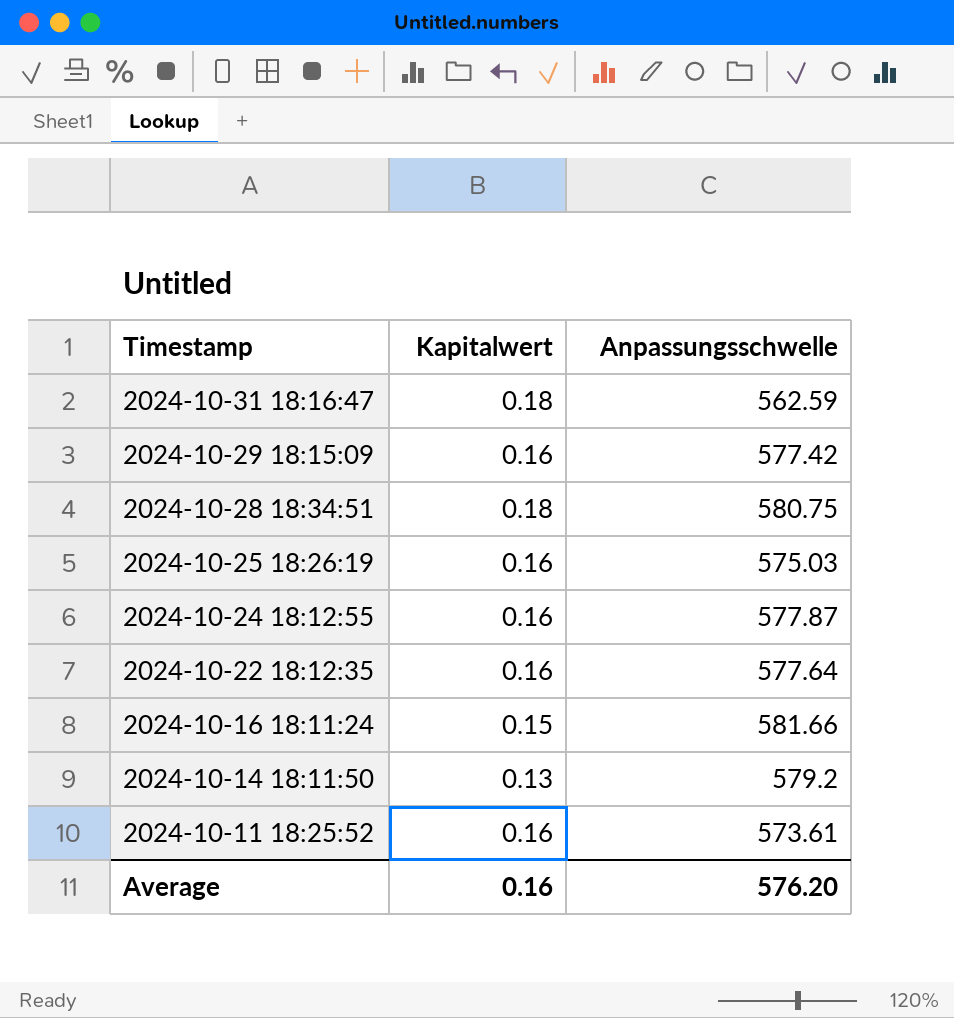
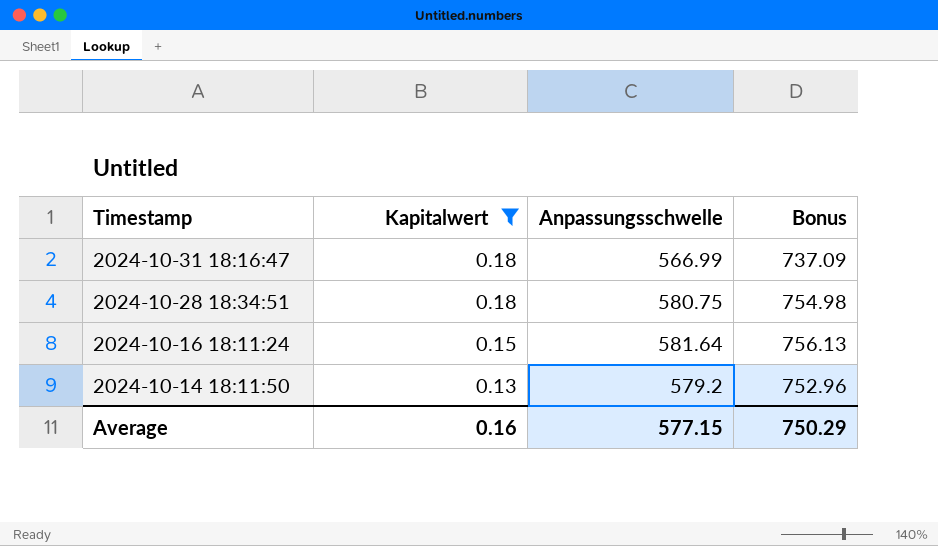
filter: none -> Kapitalwert != 0.16
column Bonus | formula: none -> [Anpassungsschwelle] * 1.3
2024-10-31 18:16:47 | Anpassungsschwelle: 562.59 -> 566.99
2024-10-16 18:11:24 | Anpassungsschwelle: 581.66 -> 581.64
Average | Anpassungsschwelle: 576.20 -> 577.15

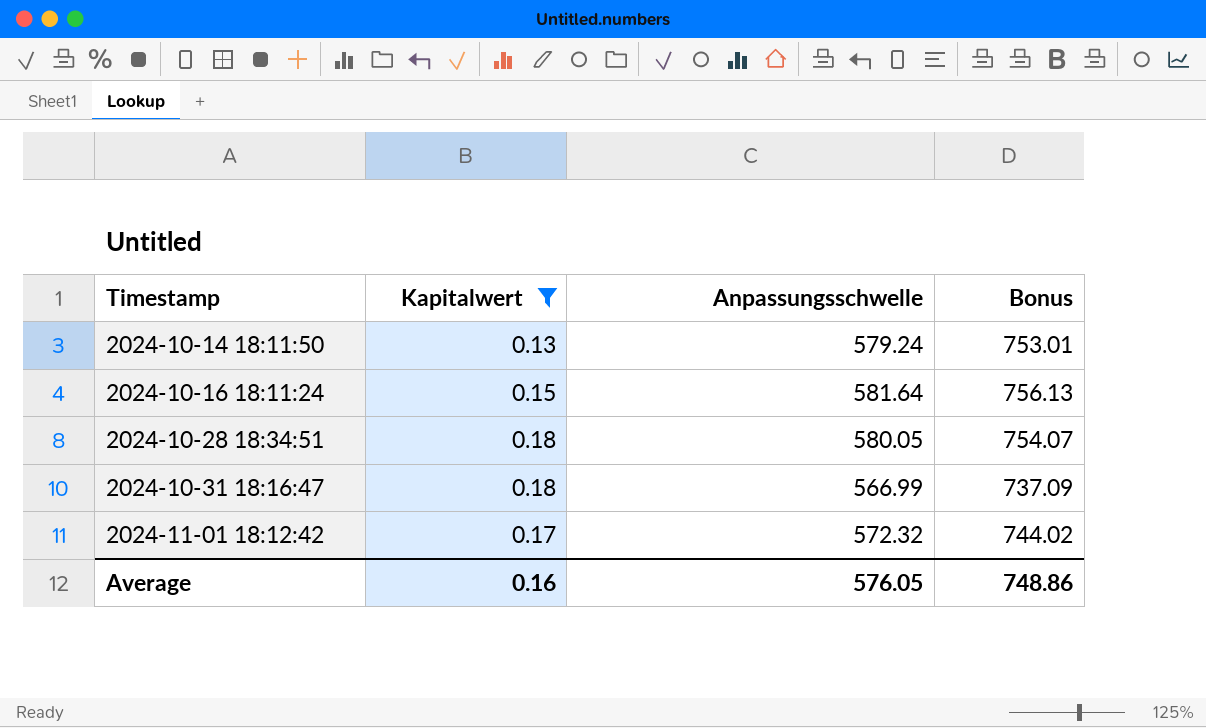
row order: Timestamp descending -> Timestamp ascending
2024-10-14 18:11:50 | Anpassungsschwelle: 579.2 -> 579.24
2024-10-14 18:11:50 | Bonus: 752.96 -> 753.01
2024-10-28 18:34:51 | Anpassungsschwelle: 580.75 -> 580.05
2024-10-28 18:34:51 | Bonus: 754.98 -> 754.07
row 2024-11-01 18:12:42: none -> 0.17 | 572.32 | 744.02
Average | Anpassungsschwelle: 577.15 -> 576.05
Average | Bonus: 750.29 -> 748.86

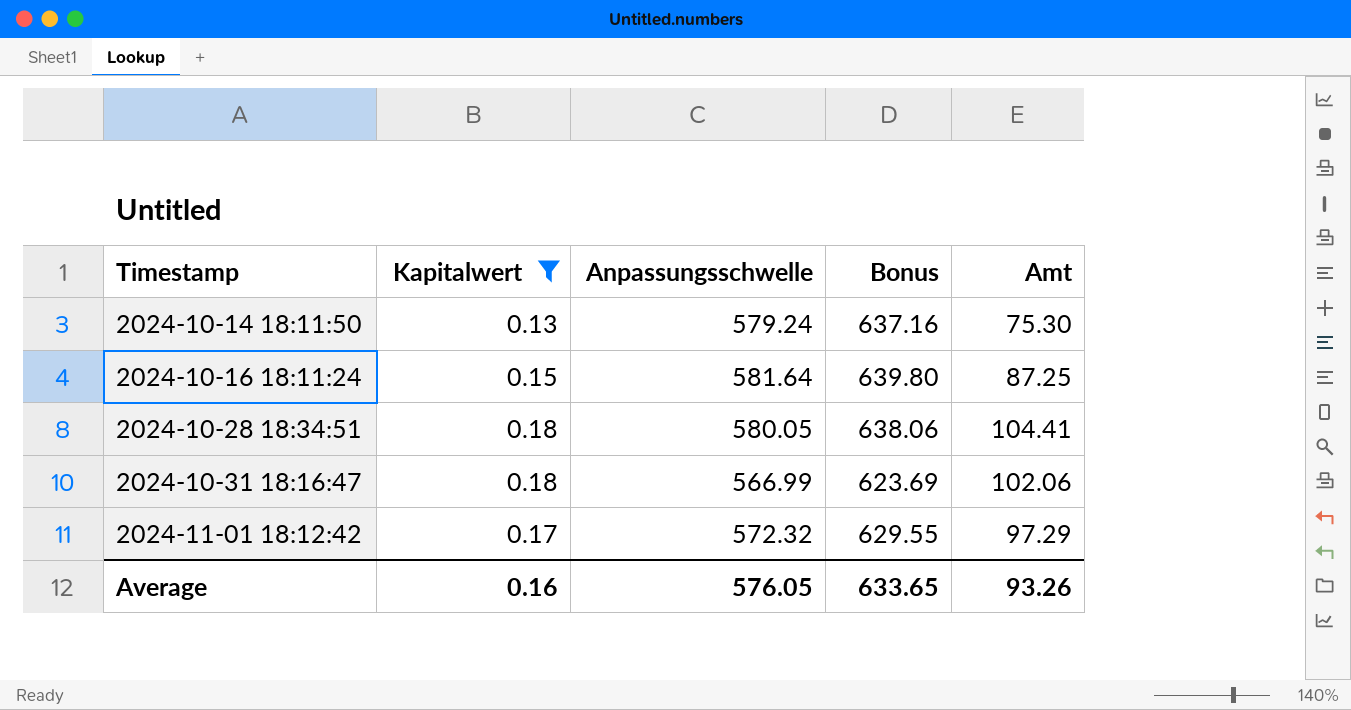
column Bonus | formula: [Anpassungsschwelle] * 1.3 -> [Anpassungsschwelle] * 1.1
column Amt | formula: none -> [Kapitalwert] * [Anpassungsschwelle]
Average | Bonus: 748.86 -> 633.65

